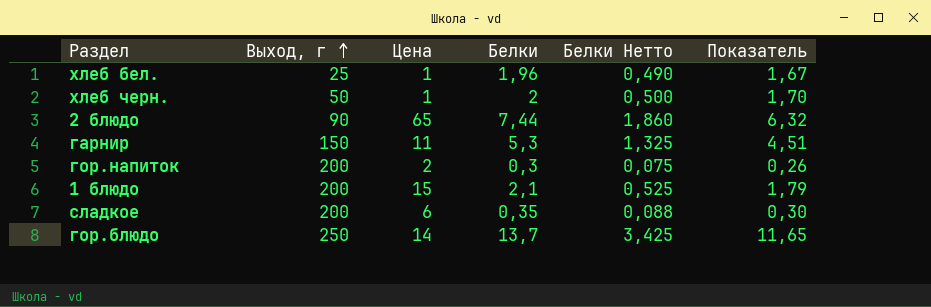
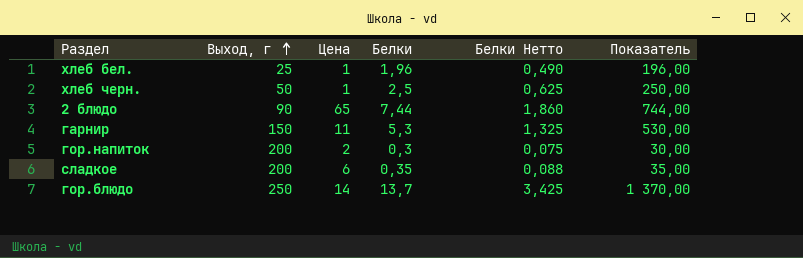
column Показатель | formula: [Белки] * 0,85 -> [Белки] * 100
row 1 блюдо: 200 | 15 | 2,1 | 0,525 | 1,79 -> none
хлеб черн. | Белки: 2 -> 2,5
хлеб черн. | Белки Нетто: 0,500 -> 0,625

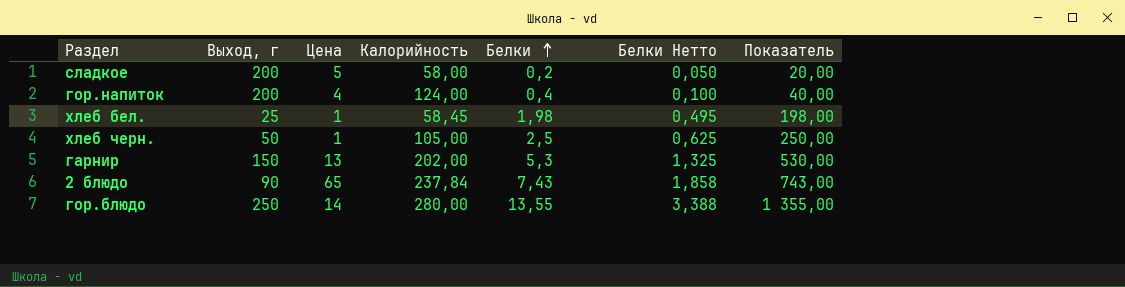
row order: Выход, г ascending -> Белки ascending
column Калорийность | position: none -> 4
сладкое | Цена: 6 -> 5
сладкое | Белки: 0,35 -> 0,2
сладкое | Белки Нетто: 0,088 -> 0,050
сладкое | Показатель: 35,00 -> 20,00
гор.напиток | Цена: 2 -> 4
гор.напиток | Белки: 0,3 -> 0,4
гор.напиток | Белки Нетто: 0,075 -> 0,100
гор.напиток | Показатель: 30,00 -> 40,00
хлеб бел. | Белки: 1,96 -> 1,98
хлеб бел. | Белки Нетто: 0,490 -> 0,495
хлеб бел. | Показатель: 196,00 -> 198,00
гарнир | Цена: 11 -> 13
2 блюдо | Белки: 7,44 -> 7,43
2 блюдо | Белки Нетто: 1,860 -> 1,858
2 блюдо | Показатель: 744,00 -> 743,00
гор.блюдо | Белки: 13,7 -> 13,55
гор.блюдо | Белки Нетто: 3,425 -> 3,388
гор.блюдо | Показатель: 1 370,00 -> 1 355,00

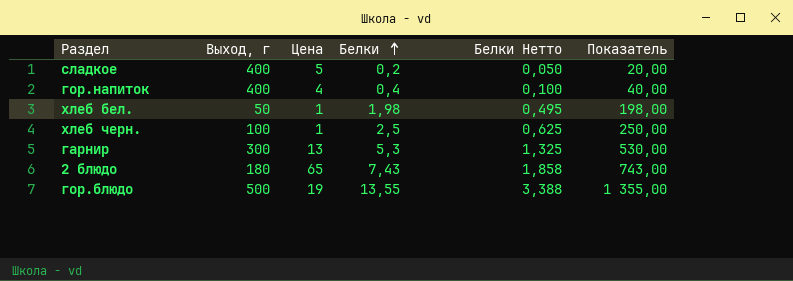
column Калорийность | position: 4 -> none
сладкое | Выход, г: 200 -> 400
гор.напиток | Выход, г: 200 -> 400
хлеб бел. | Выход, г: 25 -> 50
хлеб черн. | Выход, г: 50 -> 100
гарнир | Выход, г: 150 -> 300
2 блюдо | Выход, г: 90 -> 180
гор.блюдо | Выход, г: 250 -> 500
гор.блюдо | Цена: 14 -> 19

